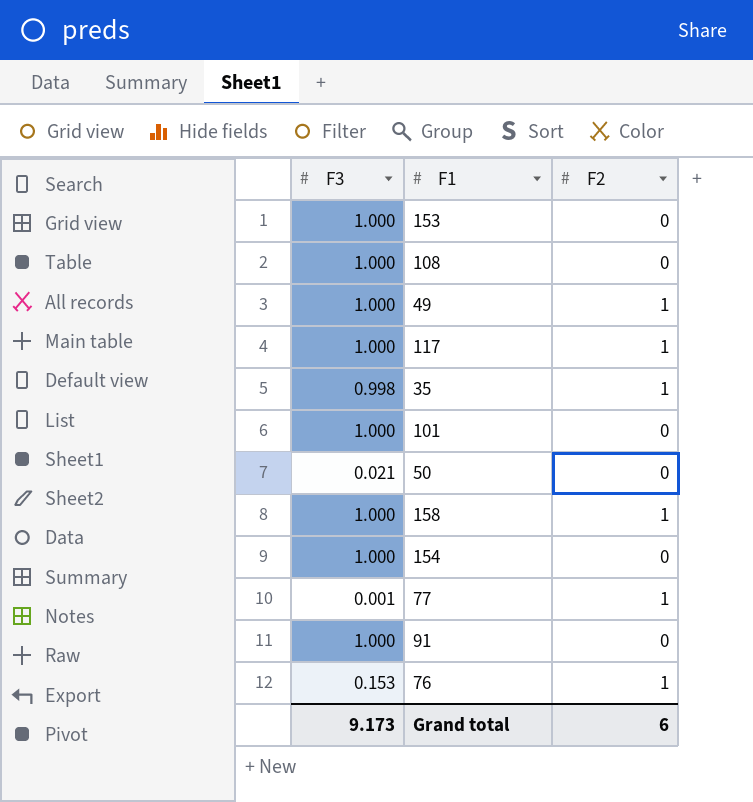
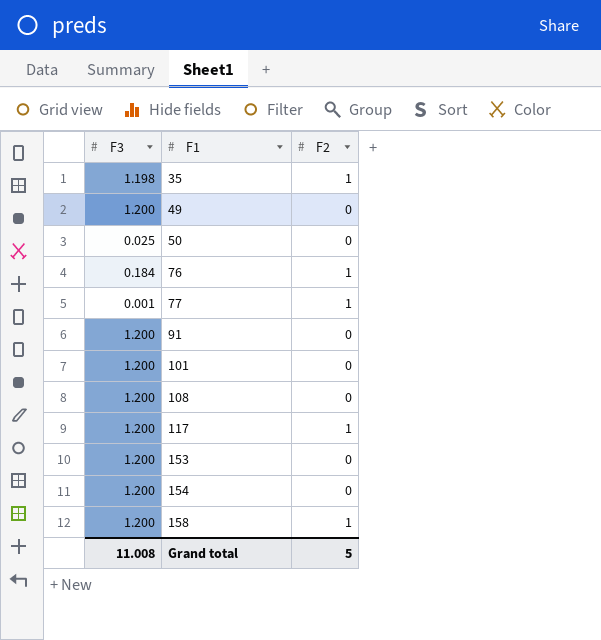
row order: none -> F1 ascending
35 | F3: 0.998 -> 1.198
49 | F3: 1.000 -> 1.200
49 | F2: 1 -> 0
50 | F3: 0.021 -> 0.025
76 | F3: 0.153 -> 0.184
91 | F3: 1.000 -> 1.200
101 | F3: 1.000 -> 1.200
108 | F3: 1.000 -> 1.200
117 | F3: 1.000 -> 1.200
153 | F3: 1.000 -> 1.200
154 | F3: 1.000 -> 1.200
158 | F3: 1.000 -> 1.200
Grand total | F3: 9.173 -> 11.008
Grand total | F2: 6 -> 5

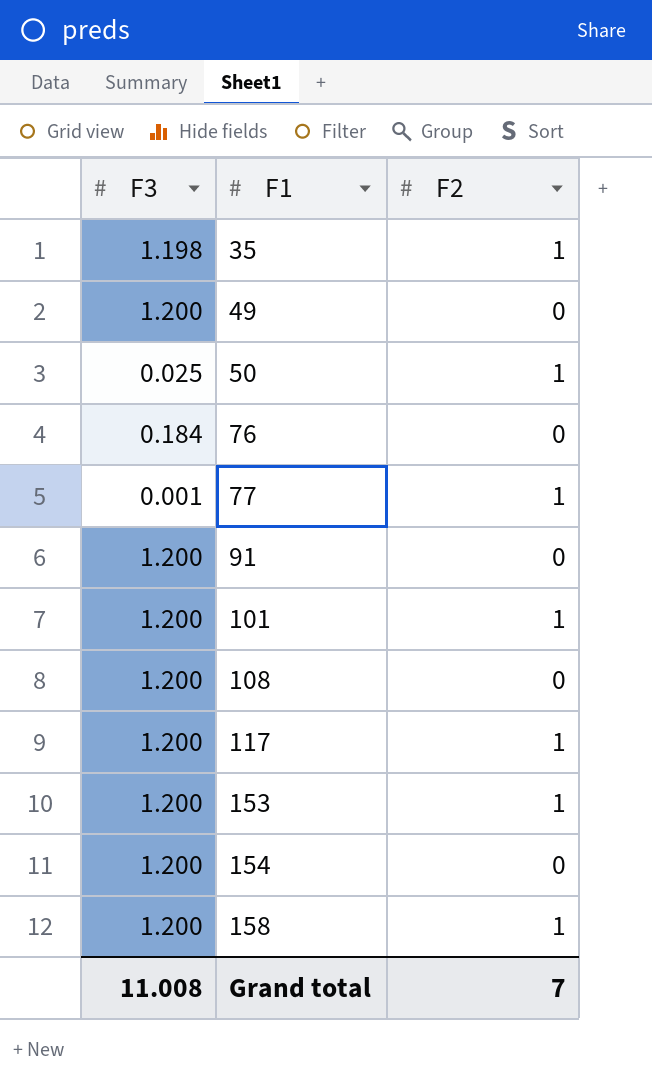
50 | F2: 0 -> 1
76 | F2: 1 -> 0
101 | F2: 0 -> 1
153 | F2: 0 -> 1
Grand total | F2: 5 -> 7

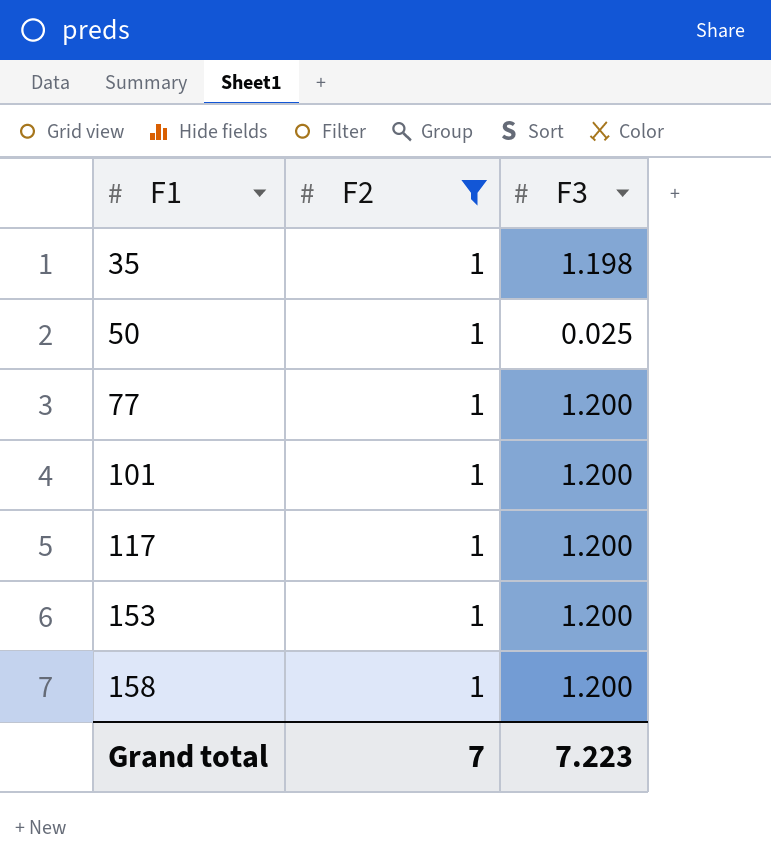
filter: none -> F2 = 1
column F3 | position: 1 -> 3
77 | F3: 0.001 -> 1.200
Grand total | F3: 11.008 -> 7.223

